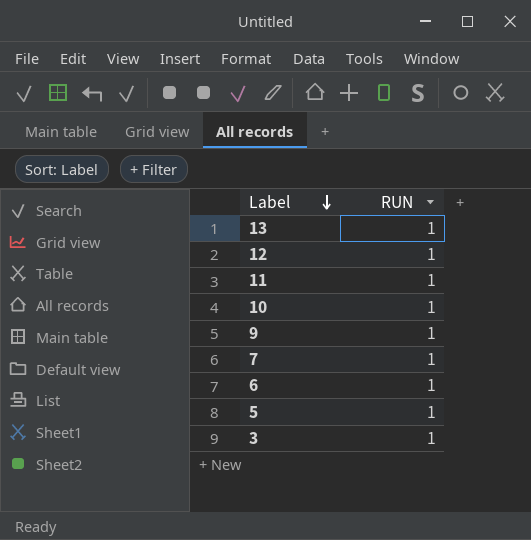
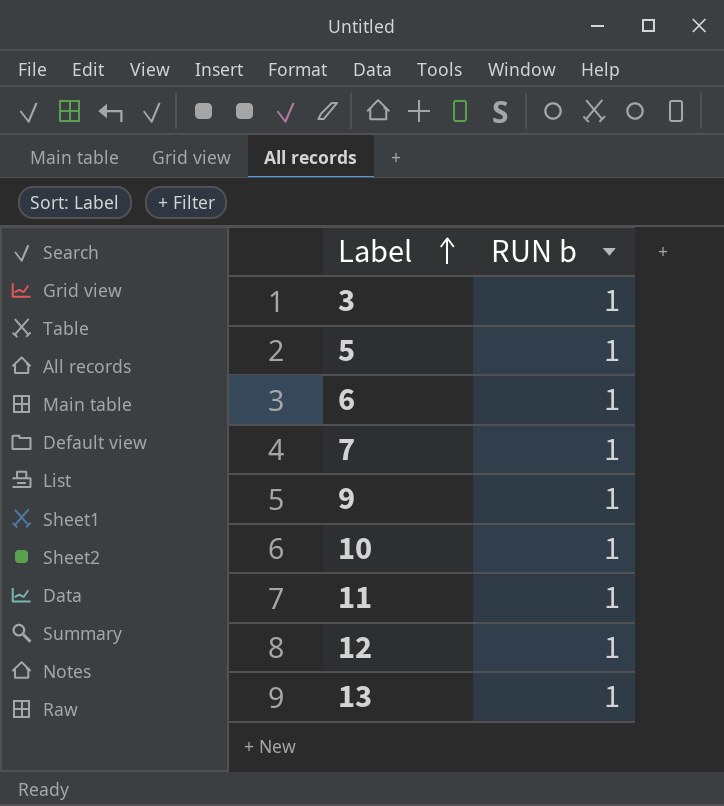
row order: Label descending -> Label ascending
column name: RUN -> RUN b

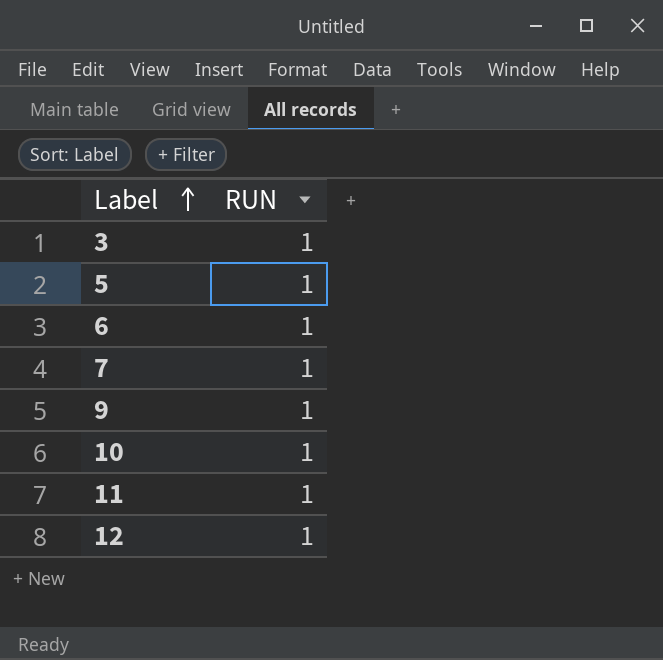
column name: RUN b -> RUN
row 13: 1 -> none

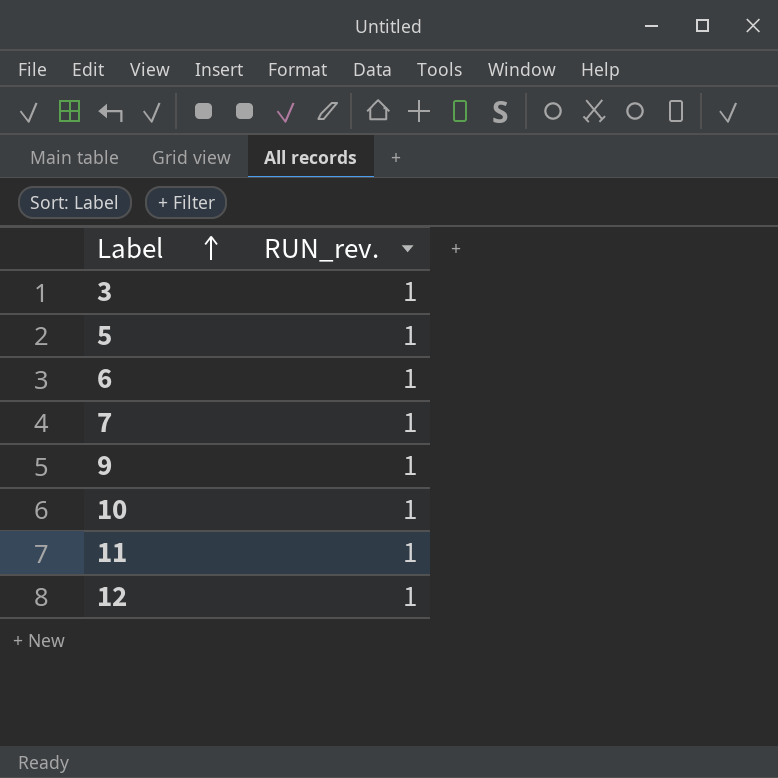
column name: RUN -> RUN_rev.

